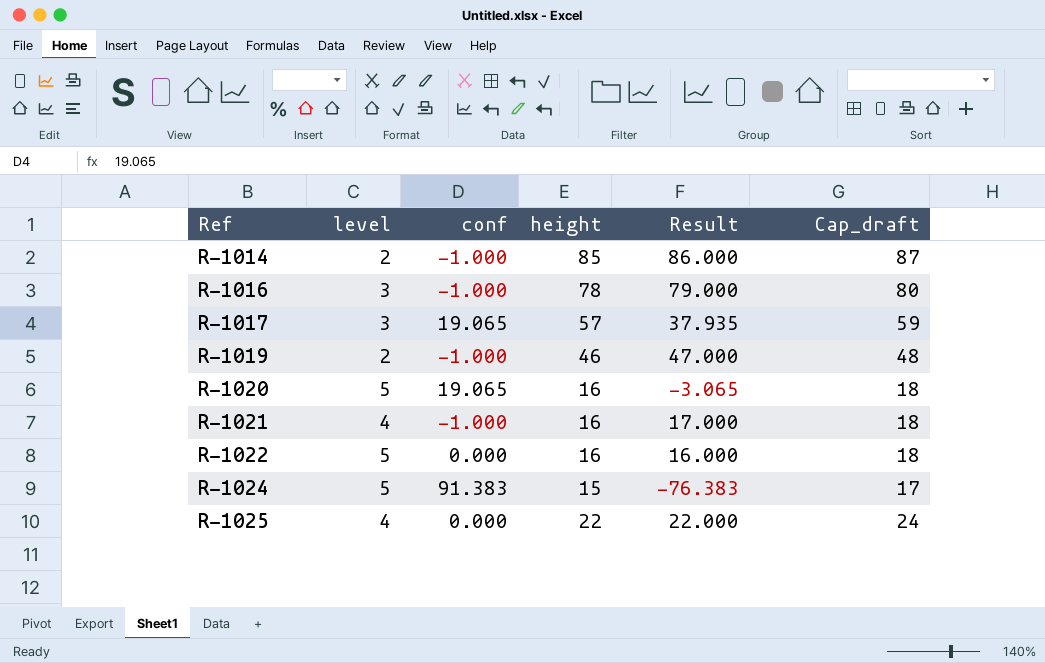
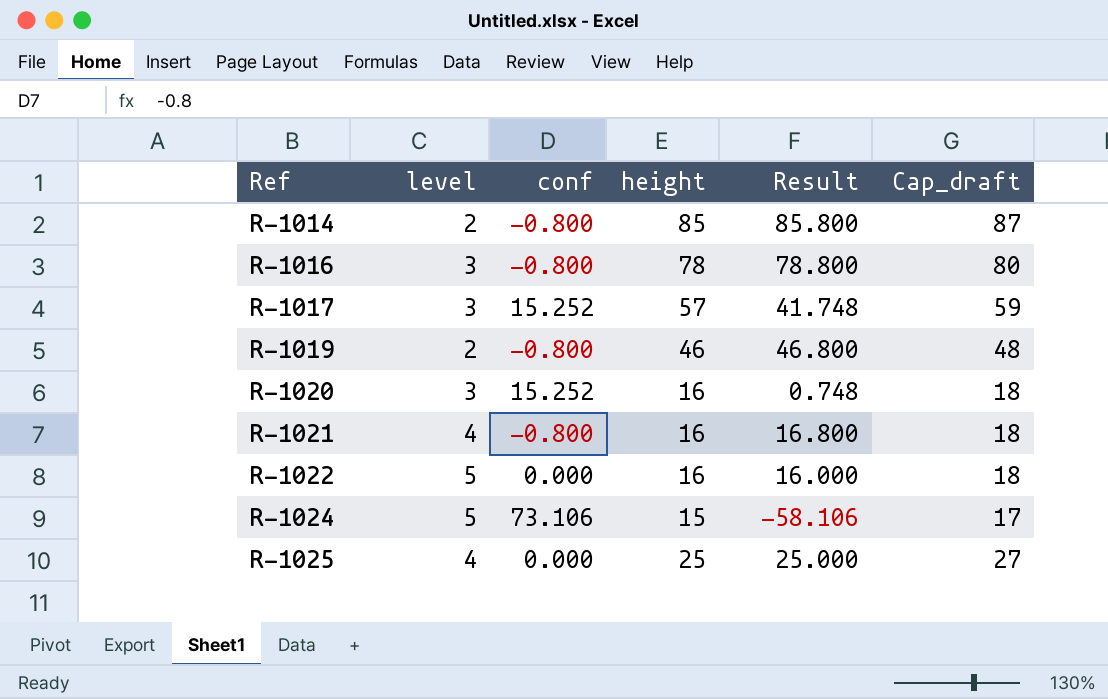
R-1014 | conf: -1.000 -> -0.800
R-1014 | Result: 86.000 -> 85.800
R-1016 | conf: -1.000 -> -0.800
R-1016 | Result: 79.000 -> 78.800
R-1017 | conf: 19.065 -> 15.252
R-1017 | Result: 37.935 -> 41.748
R-1019 | conf: -1.000 -> -0.800
R-1019 | Result: 47.000 -> 46.800
R-1020 | level: 5 -> 3
R-1020 | conf: 19.065 -> 15.252
R-1020 | Result: -3.065 -> 0.748
R-1021 | conf: -1.000 -> -0.800
R-1021 | Result: 17.000 -> 16.800
R-1024 | conf: 91.383 -> 73.106
R-1024 | Result: -76.383 -> -58.106
R-1025 | height: 22 -> 25
R-1025 | Result: 22.000 -> 25.000
R-1025 | Cap_draft: 24 -> 27

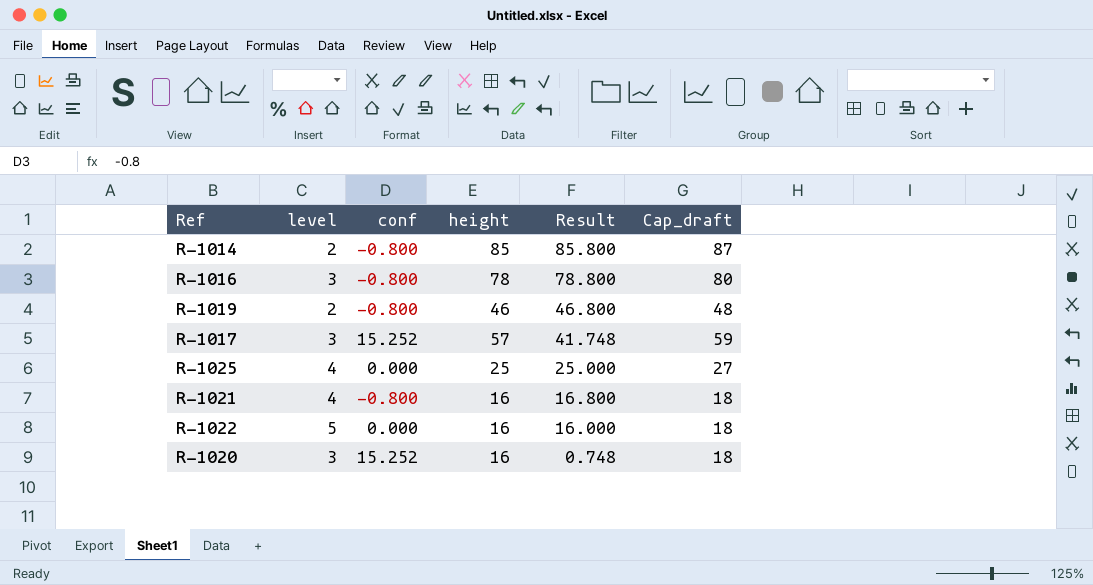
row order: Ref ascending -> Result descending
row R-1024: 5 | 73.106 | 15 | -58.106 | 17 -> none

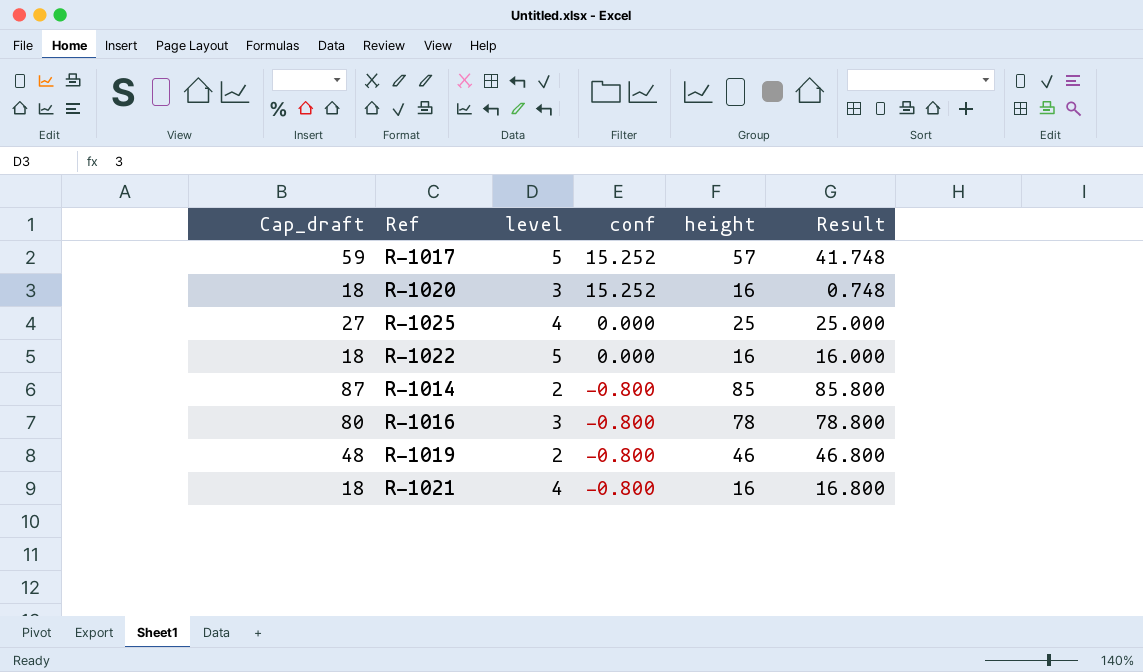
row order: Result descending -> conf descending
column Cap_draft | position: 6 -> 1
R-1017 | level: 3 -> 5

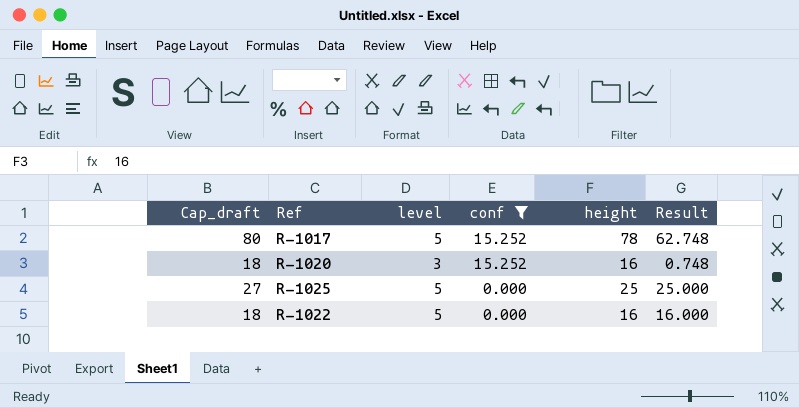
filter: none -> conf != -0.800
R-1017 | Cap_draft: 59 -> 80
R-1017 | height: 57 -> 78
R-1017 | Result: 41.748 -> 62.748
R-1025 | level: 4 -> 5

